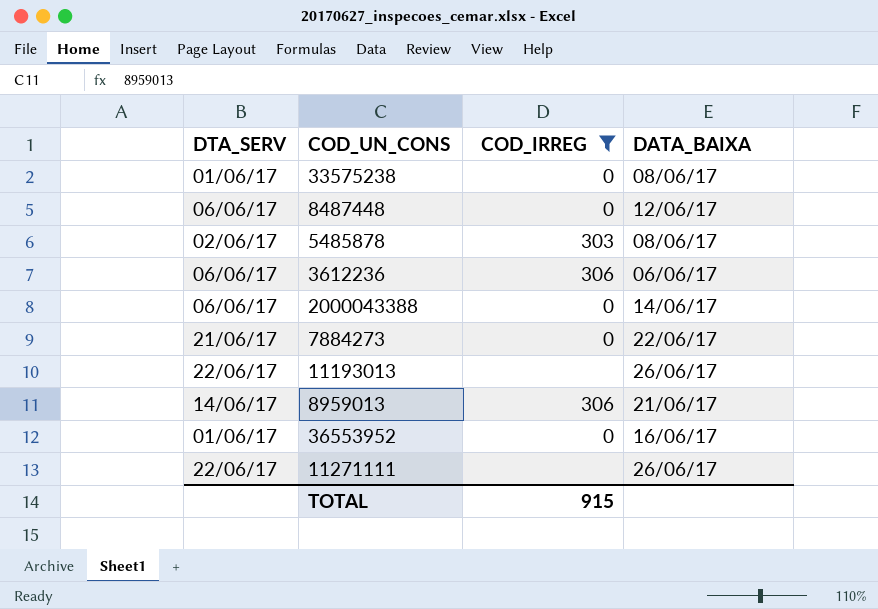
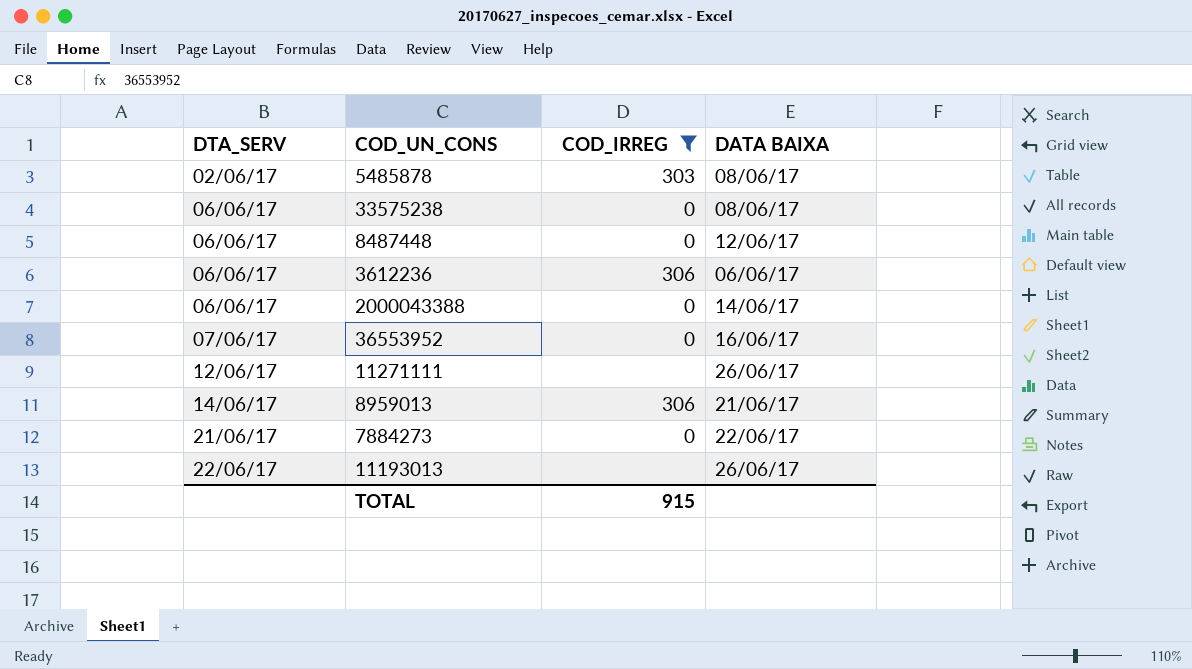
row order: none -> DTA_SERV ascending
column name: DATA_BAIXA -> DATA BAIXA
33575238 | DTA_SERV: 01/06/17 -> 06/06/17
36553952 | DTA_SERV: 01/06/17 -> 07/06/17
11271111 | DTA_SERV: 22/06/17 -> 12/06/17

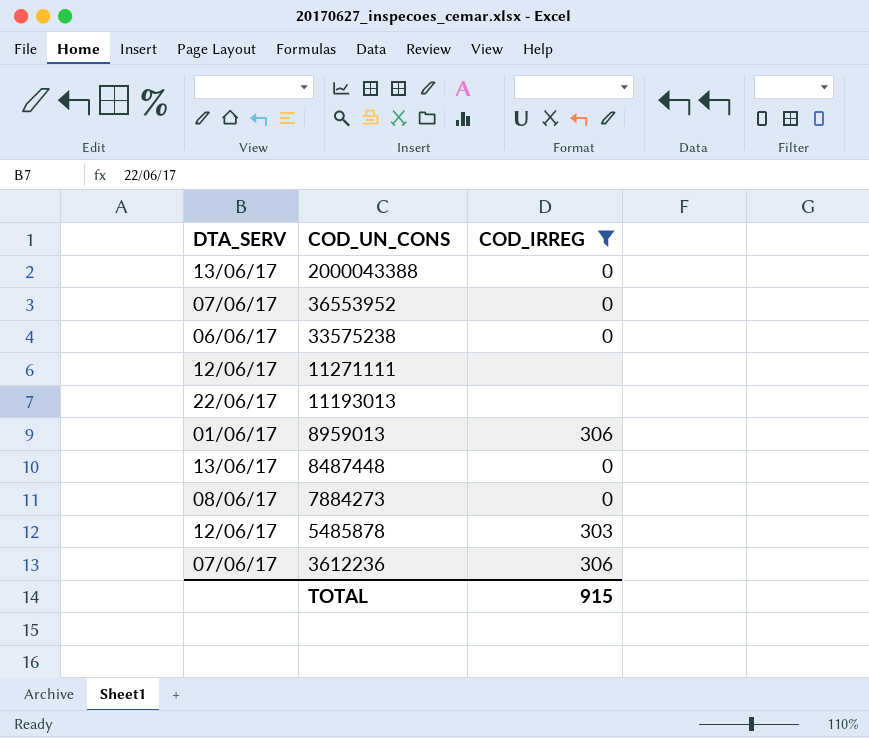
row order: DTA_SERV ascending -> COD_UN_CONS descending
column DATA BAIXA | position: 4 -> none
2000043388 | DTA_SERV: 06/06/17 -> 13/06/17
8959013 | DTA_SERV: 14/06/17 -> 01/06/17
8487448 | DTA_SERV: 06/06/17 -> 13/06/17
7884273 | DTA_SERV: 21/06/17 -> 08/06/17
5485878 | DTA_SERV: 02/06/17 -> 12/06/17
3612236 | DTA_SERV: 06/06/17 -> 07/06/17

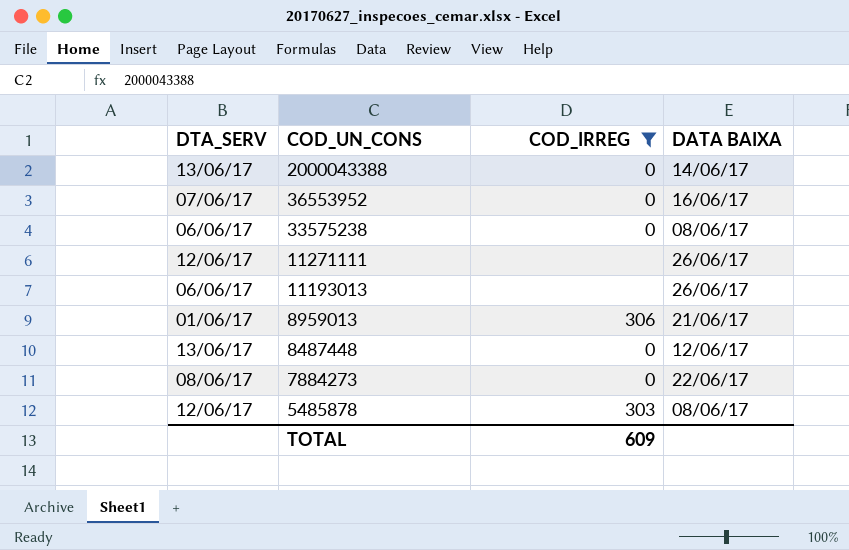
column DATA BAIXA | position: none -> 4
row 3612236: 07/06/17 | 306 -> none
11193013 | DTA_SERV: 22/06/17 -> 06/06/17
TOTAL | COD_IRREG: 915 -> 609

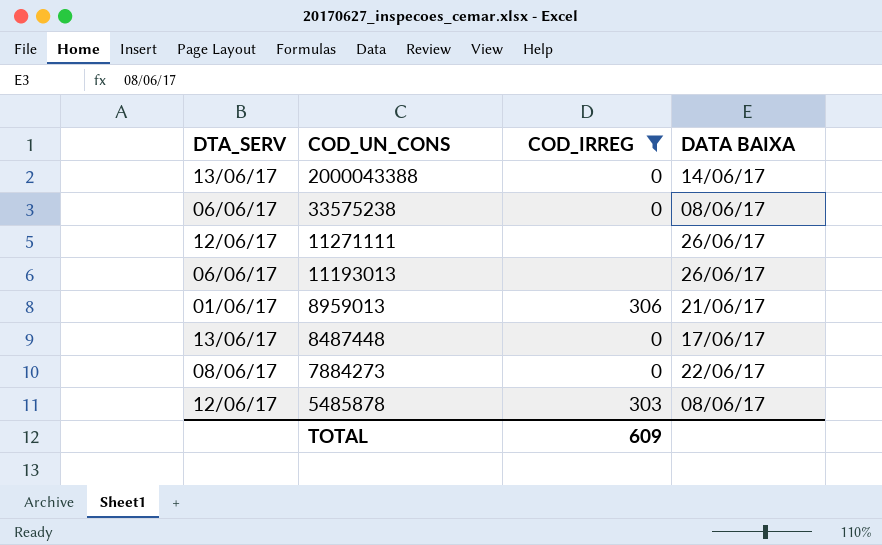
row 36553952: 07/06/17 | 0 | 16/06/17 -> none
8487448 | DATA BAIXA: 12/06/17 -> 17/06/17

